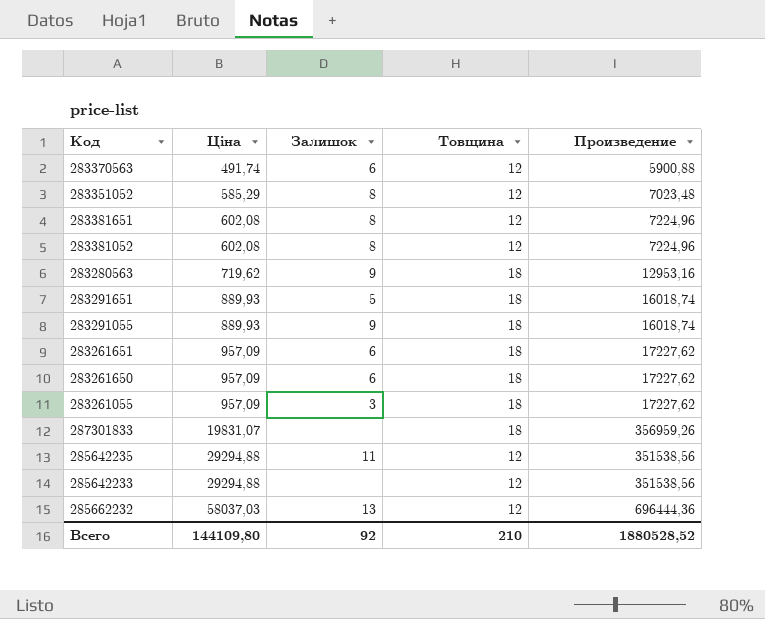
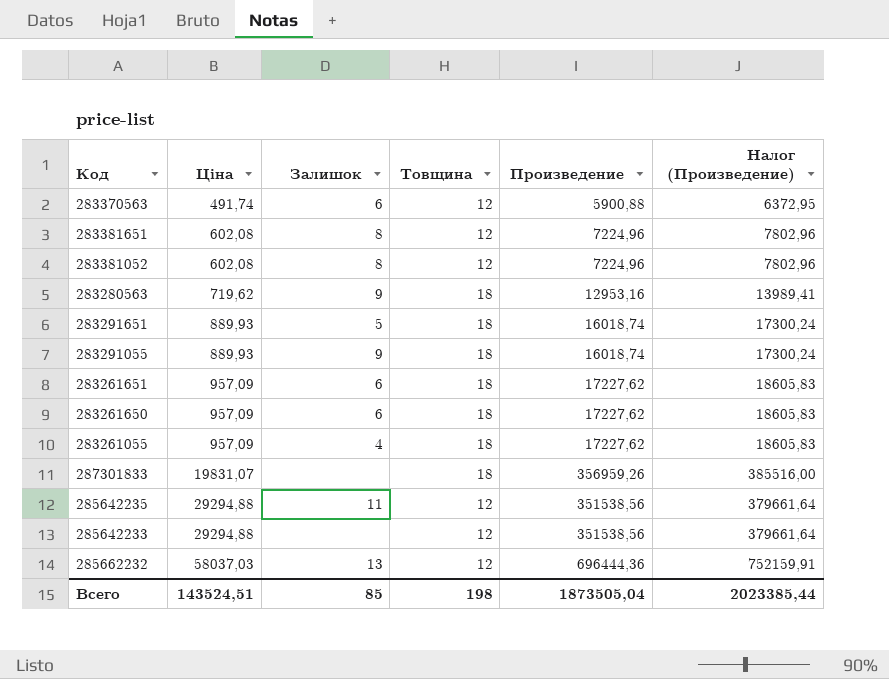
column Налог (Произведение) | formula: none -> [Произведение] * 1,08
row 283351052: 585,29 | 8 | 12 | 7023,48 -> none
283261055 | Залишок: 3 -> 4
Всего | Ціна: 144109,80 -> 143524,51
Всего | Залишок: 92 -> 85
Всего | Товщина: 210 -> 198
Всего | Произведение: 1880528,52 -> 1873505,04

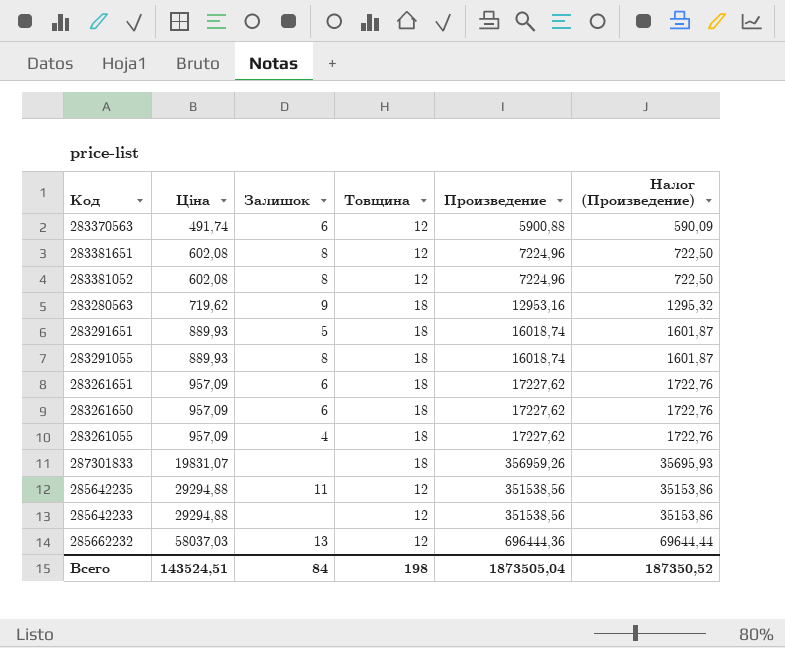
column Налог (Произведение) | formula: [Произведение] * 1,08 -> [Произведение] * 0,1
283291055 | Залишок: 9 -> 8
Всего | Залишок: 85 -> 84
Всего | Налог (Произведение): 2023385,44 -> 187350,52

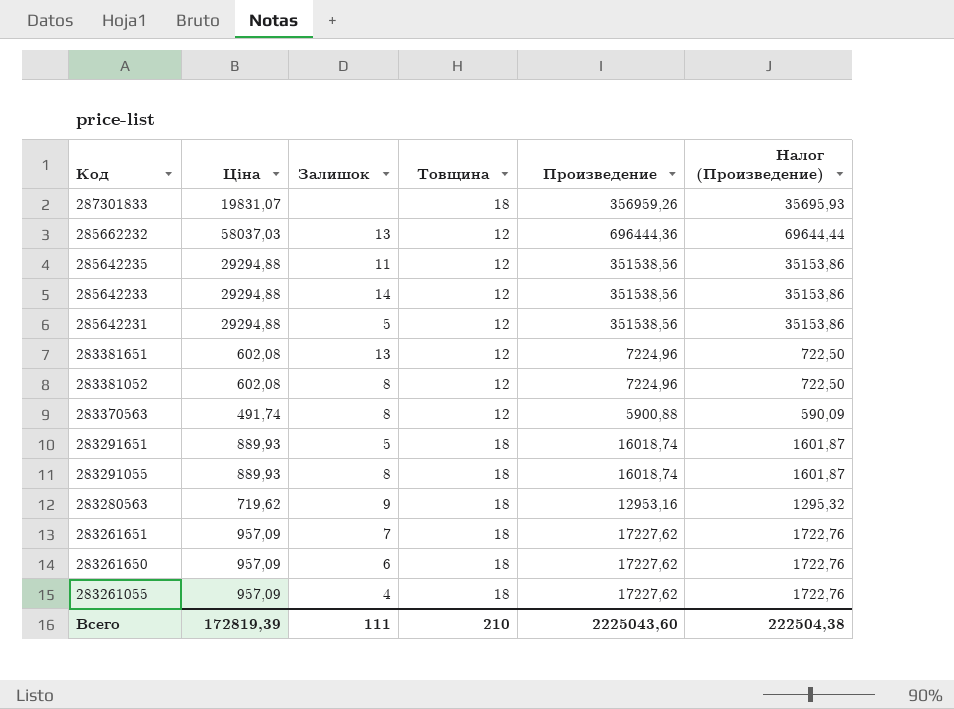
row order: Ціна ascending -> Код descending
285642233 | Залишок: none -> 14
row 285642231: none -> 29294,88 | 5 | 12 | 351538,56 | 35153,86
283381651 | Залишок: 8 -> 13
283370563 | Залишок: 6 -> 8
283261651 | Залишок: 6 -> 7
Всего | Ціна: 143524,51 -> 172819,39
Всего | Залишок: 84 -> 111
Всего | Товщина: 198 -> 210
Всего | Произведение: 1873505,04 -> 2225043,60
Всего | Налог (Произведение): 187350,52 -> 222504,38

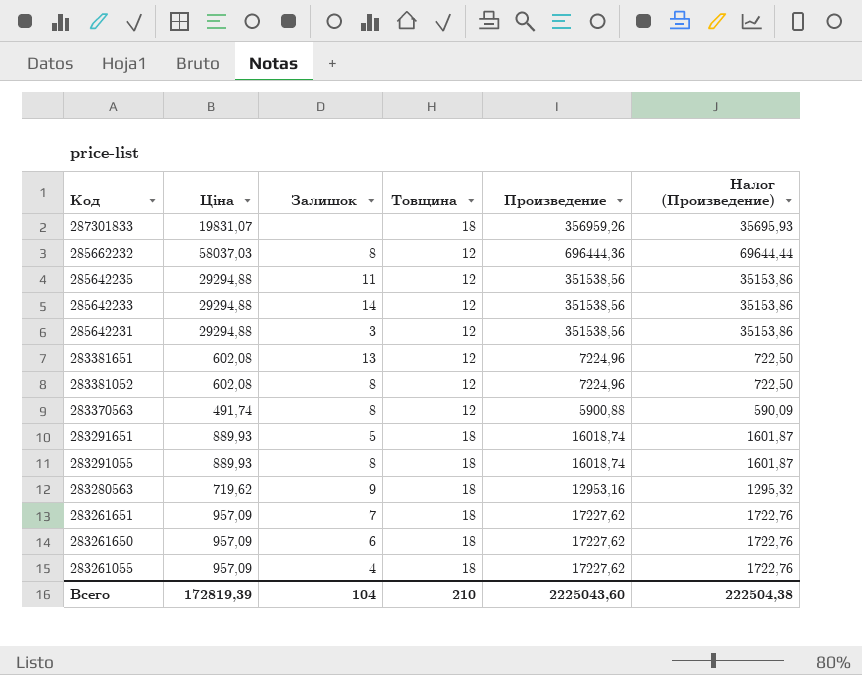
285662232 | Залишок: 13 -> 8
285642231 | Залишок: 5 -> 3
Всего | Залишок: 111 -> 104

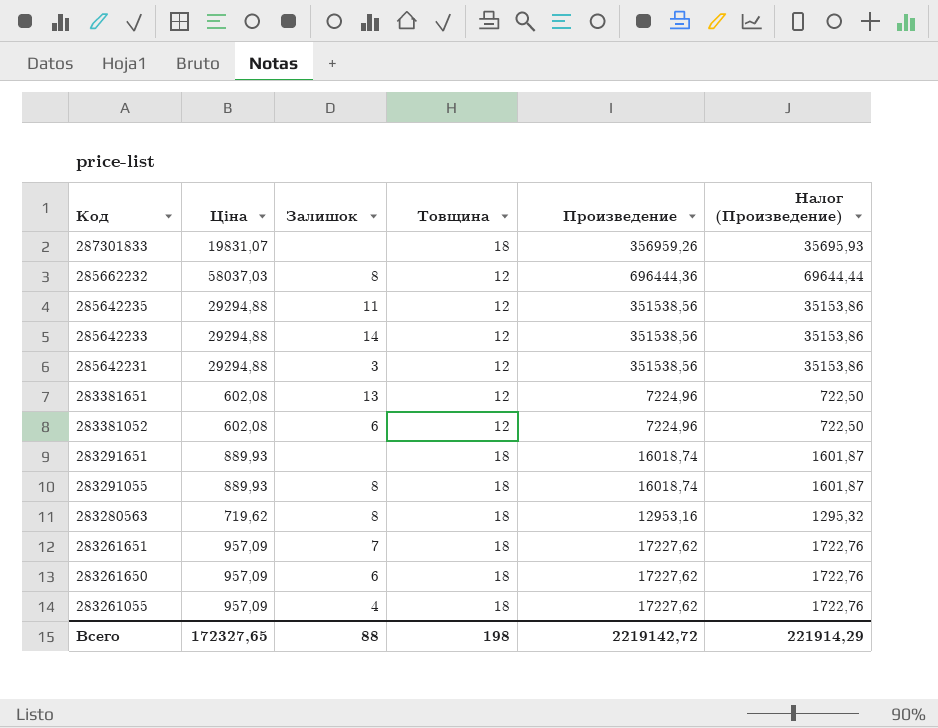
row 283370563: 491,74 | 8 | 12 | 5900,88 | 590,09 -> none
283381052 | Залишок: 8 -> 6
283291651 | Залишок: 5 -> none
283280563 | Залишок: 9 -> 8
Всего | Ціна: 172819,39 -> 172327,65
Всего | Залишок: 104 -> 88
Всего | Товщина: 210 -> 198
Всего | Произведение: 2225043,60 -> 2219142,72
Всего | Налог (Произведение): 222504,38 -> 221914,29

